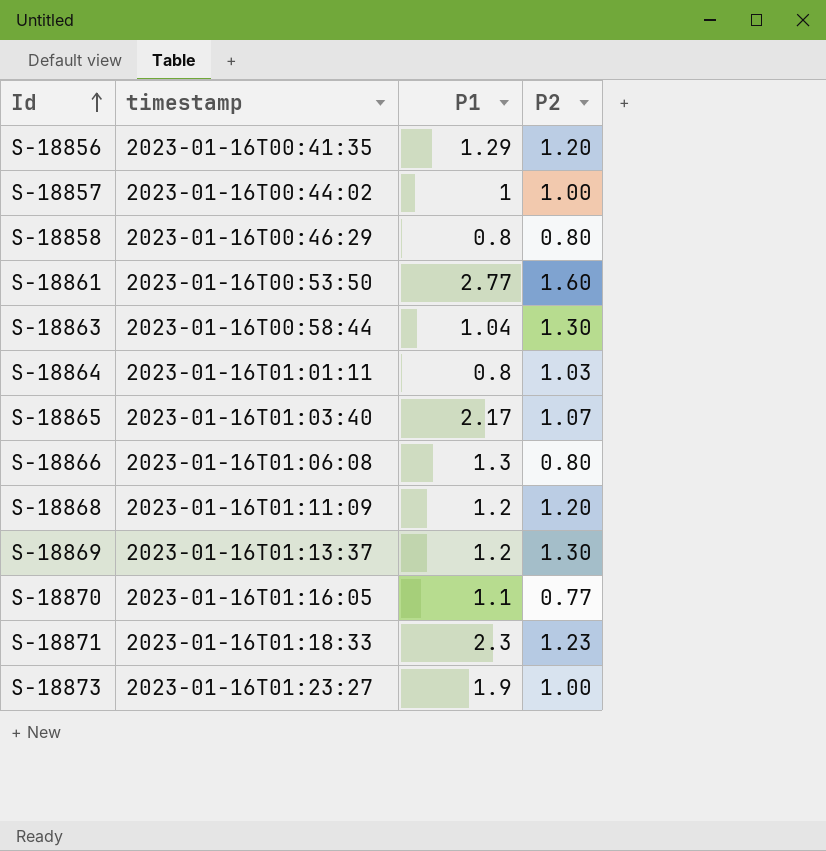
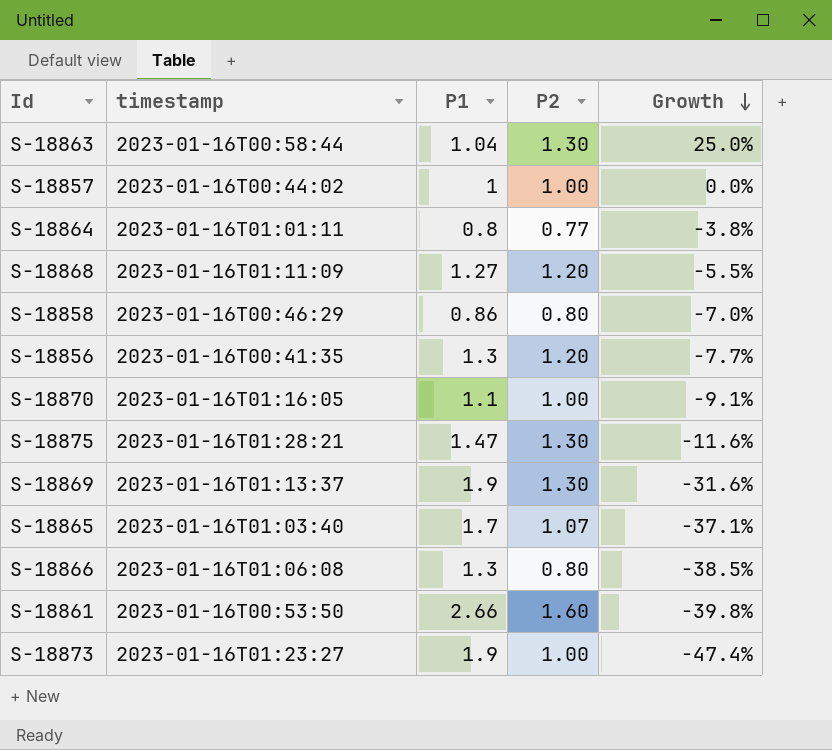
row order: Id ascending -> Growth descending
column Growth | formula: none -> ([P2] - [P1]) / [P1]
row S-18871: 2023-01-16T01:18:33 | 2.3 | 1.23 -> none
S-18864 | P2: 1.03 -> 0.77
S-18868 | P1: 1.2 -> 1.27
S-18858 | P1: 0.8 -> 0.86
S-18856 | P1: 1.29 -> 1.3
S-18870 | P2: 0.77 -> 1.00
row S-18875: none -> 2023-01-16T01:28:21 | 1.47 | 1.30 | -11.6%
S-18869 | P1: 1.2 -> 1.9
S-18865 | P1: 2.17 -> 1.7
S-18861 | P1: 2.77 -> 2.66

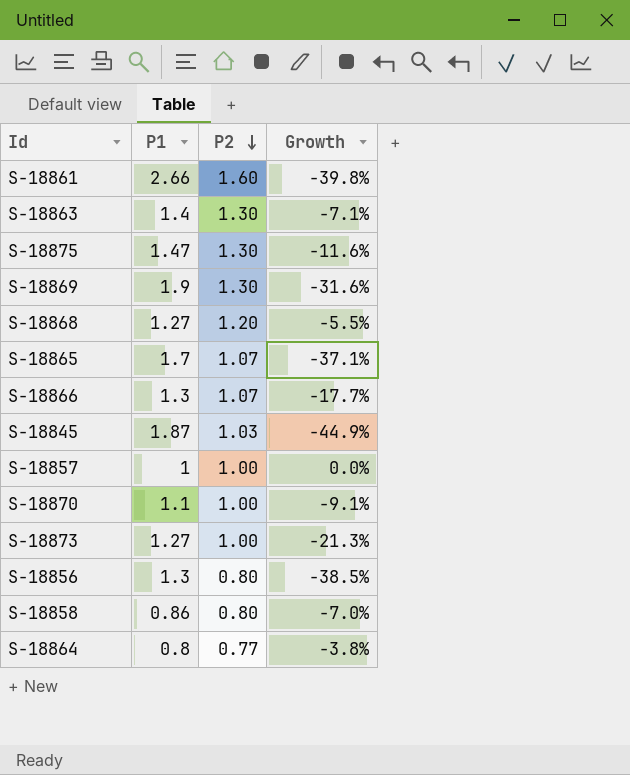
row order: Growth descending -> P2 descending
column timestamp | position: 2 -> none
S-18863 | P1: 1.04 -> 1.4
S-18863 | Growth: 25.0% -> -7.1%
S-18866 | P2: 0.80 -> 1.07
S-18866 | Growth: -38.5% -> -17.7%
row S-18845: none -> 1.87 | 1.03 | -44.9%
S-18873 | P1: 1.9 -> 1.27
S-18873 | Growth: -47.4% -> -21.3%
S-18856 | P2: 1.20 -> 0.80
S-18856 | Growth: -7.7% -> -38.5%

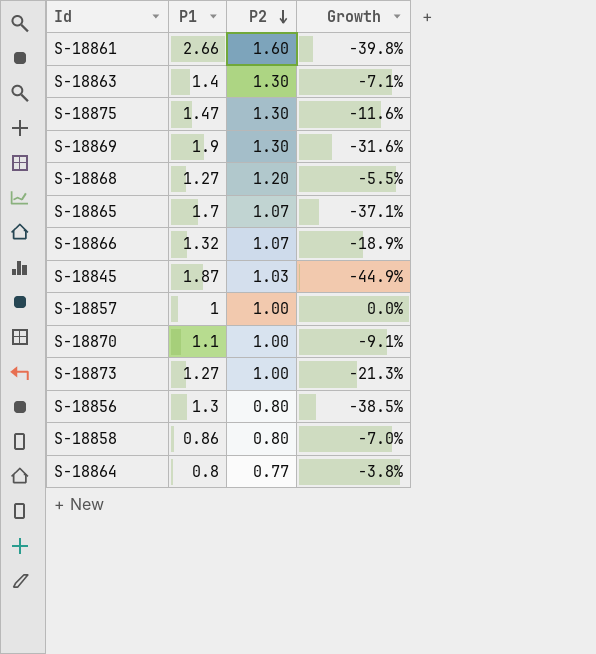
S-18866 | P1: 1.3 -> 1.32
S-18866 | Growth: -17.7% -> -18.9%

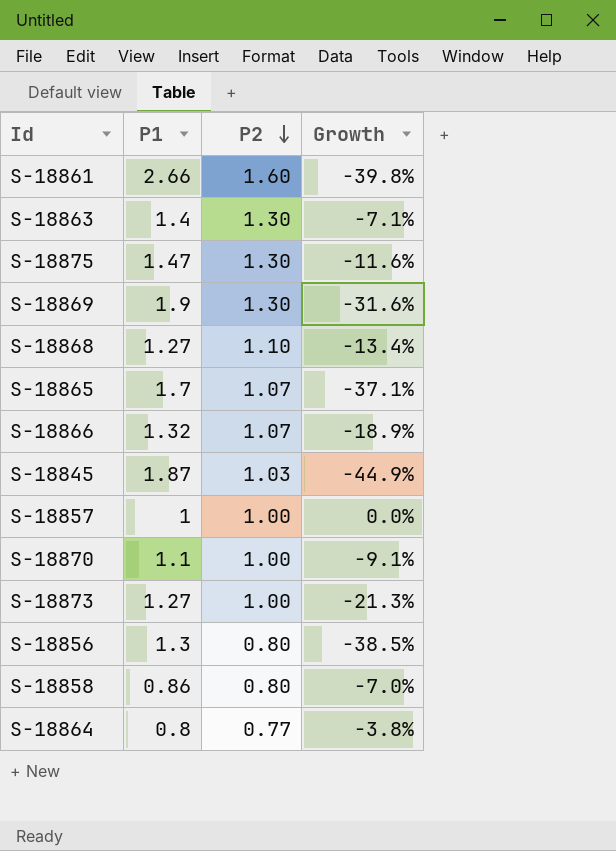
S-18868 | P2: 1.20 -> 1.10
S-18868 | Growth: -5.5% -> -13.4%

